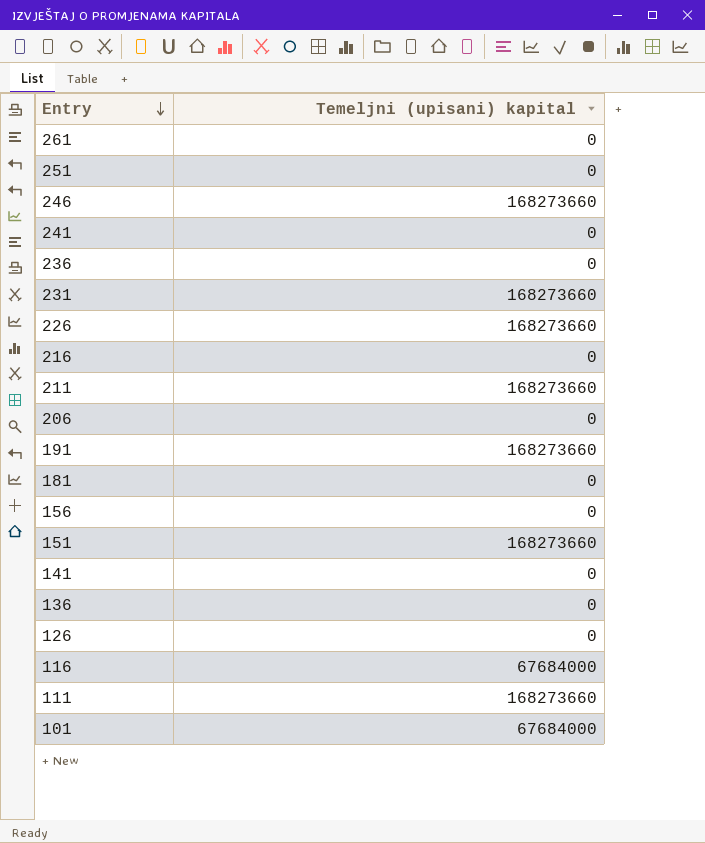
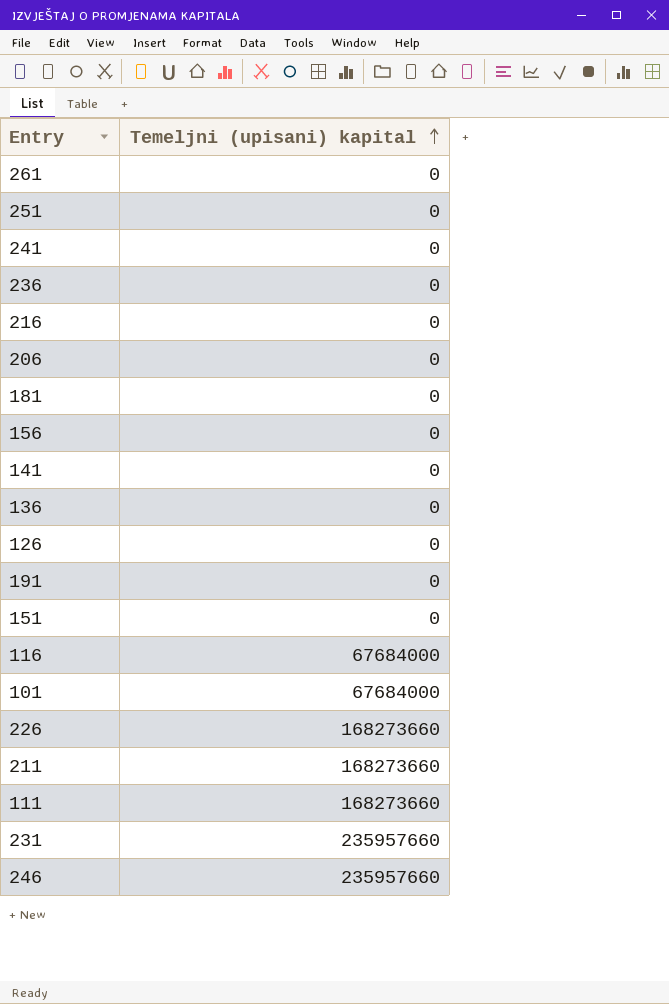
row order: Entry descending -> Temeljni (upisani) kapital ascending
191 | Temeljni (upisani) kapital: 168273660 -> 0
151 | Temeljni (upisani) kapital: 168273660 -> 0
231 | Temeljni (upisani) kapital: 168273660 -> 235957660
246 | Temeljni (upisani) kapital: 168273660 -> 235957660

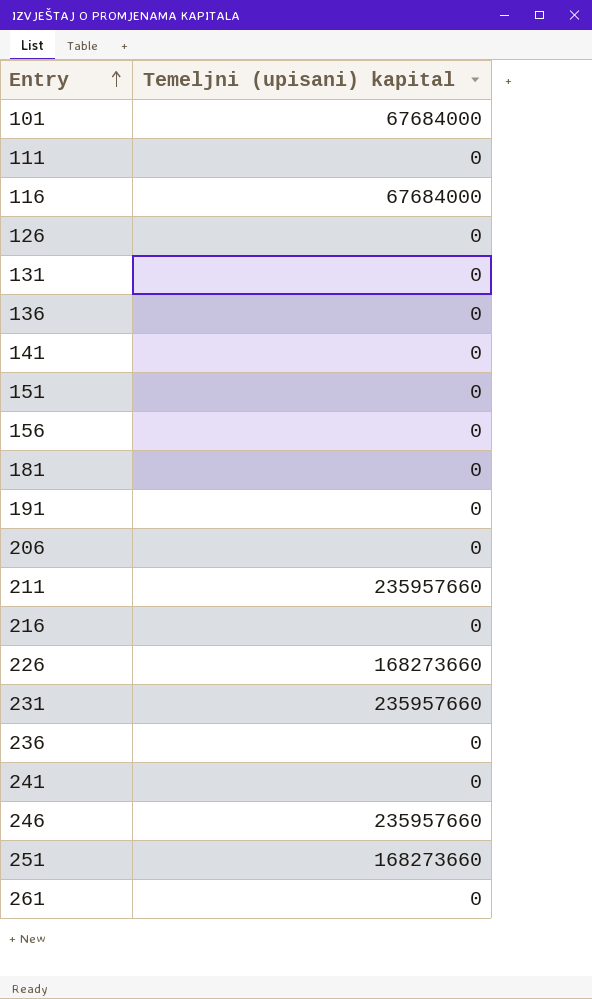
row order: Temeljni (upisani) kapital ascending -> Entry ascending
111 | Temeljni (upisani) kapital: 168273660 -> 0
row 131: none -> 0
211 | Temeljni (upisani) kapital: 168273660 -> 235957660
251 | Temeljni (upisani) kapital: 0 -> 168273660

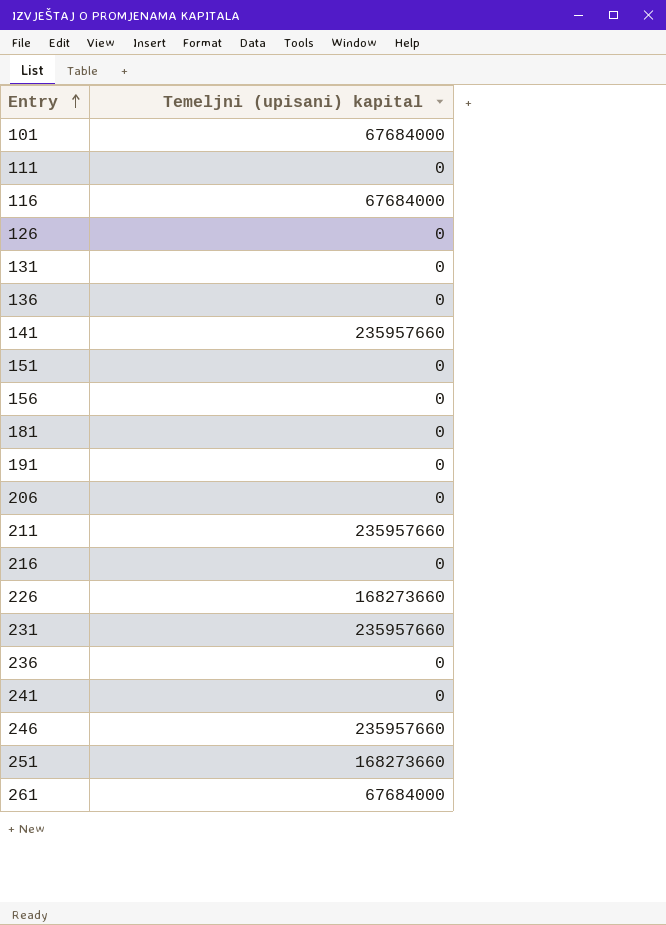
141 | Temeljni (upisani) kapital: 0 -> 235957660
261 | Temeljni (upisani) kapital: 0 -> 67684000

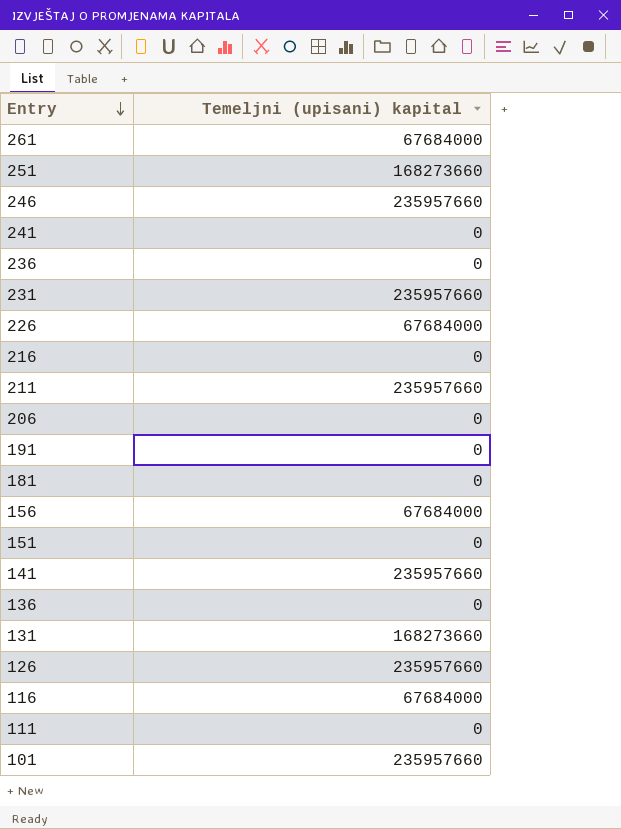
row order: Entry ascending -> Entry descending
226 | Temeljni (upisani) kapital: 168273660 -> 67684000
156 | Temeljni (upisani) kapital: 0 -> 67684000
131 | Temeljni (upisani) kapital: 0 -> 168273660
126 | Temeljni (upisani) kapital: 0 -> 235957660
101 | Temeljni (upisani) kapital: 67684000 -> 235957660

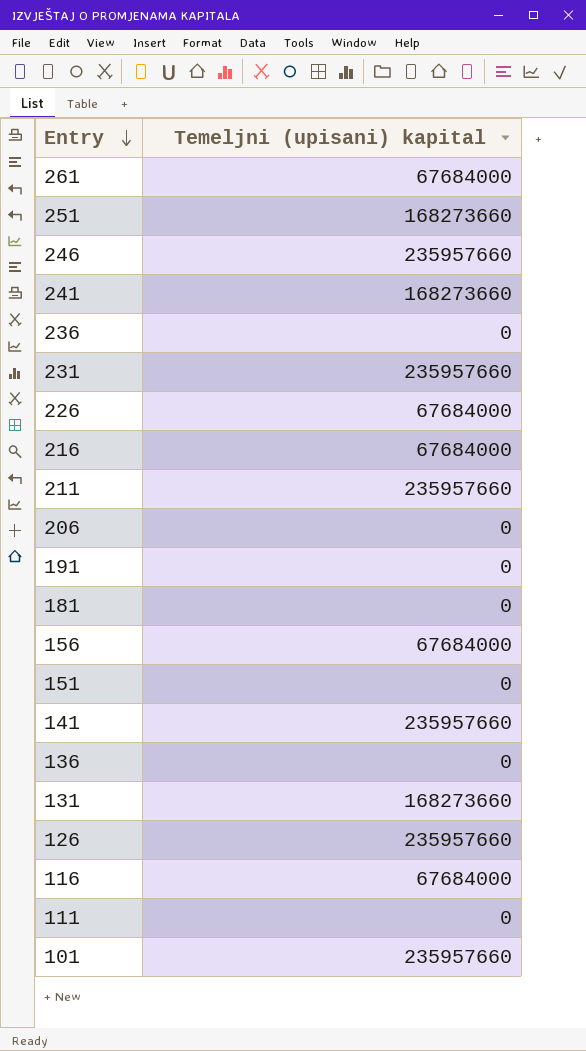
241 | Temeljni (upisani) kapital: 0 -> 168273660
216 | Temeljni (upisani) kapital: 0 -> 67684000

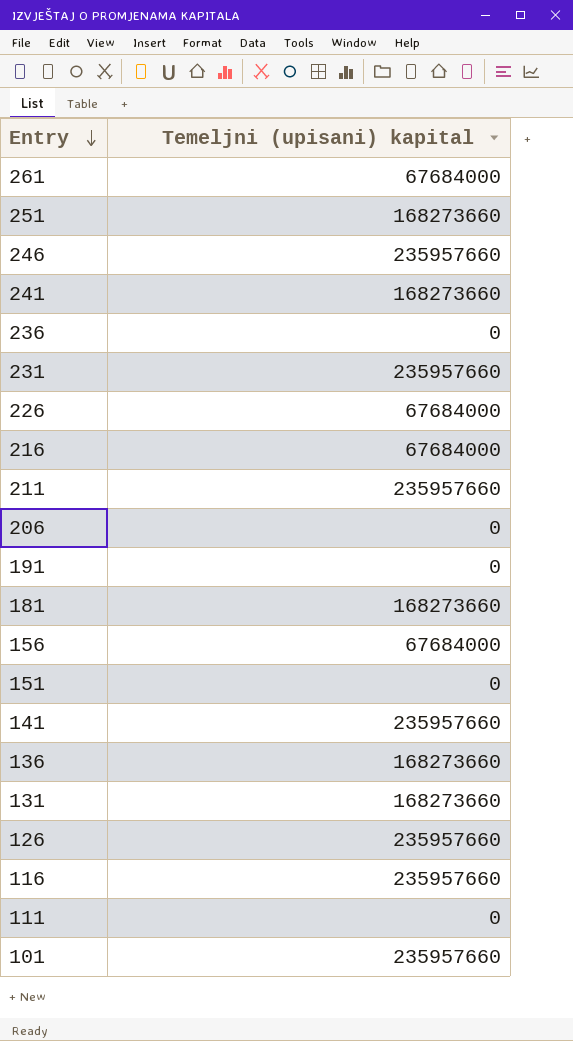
181 | Temeljni (upisani) kapital: 0 -> 168273660
136 | Temeljni (upisani) kapital: 0 -> 168273660
116 | Temeljni (upisani) kapital: 67684000 -> 235957660

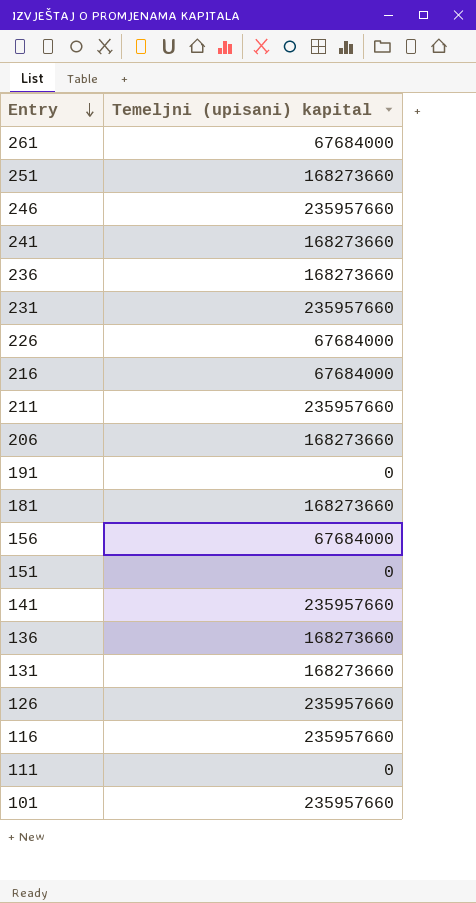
236 | Temeljni (upisani) kapital: 0 -> 168273660
206 | Temeljni (upisani) kapital: 0 -> 168273660

